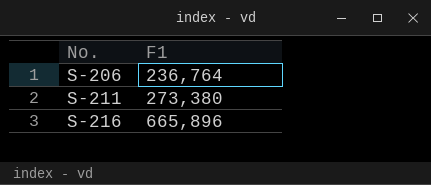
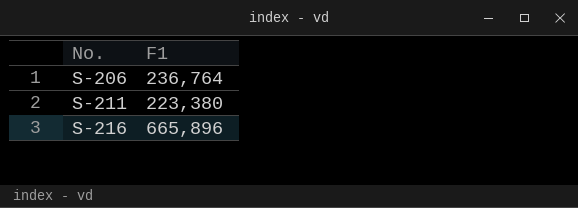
S-211 | F1: 273,380 -> 223,380

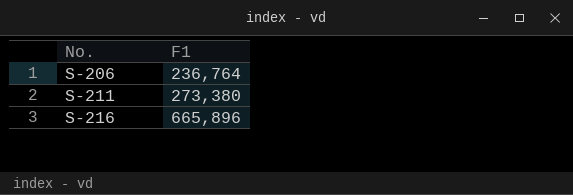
S-211 | F1: 223,380 -> 273,380

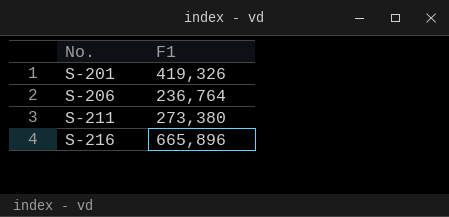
row S-201: none -> 419,326

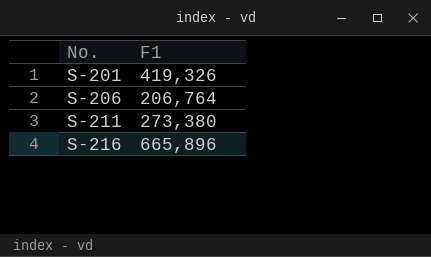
S-206 | F1: 236,764 -> 206,764

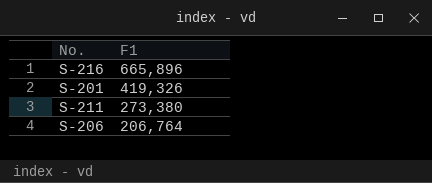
row order: No. ascending -> F1 descending

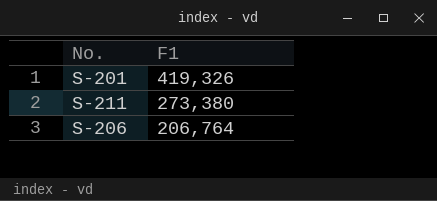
row S-216: 665,896 -> none

